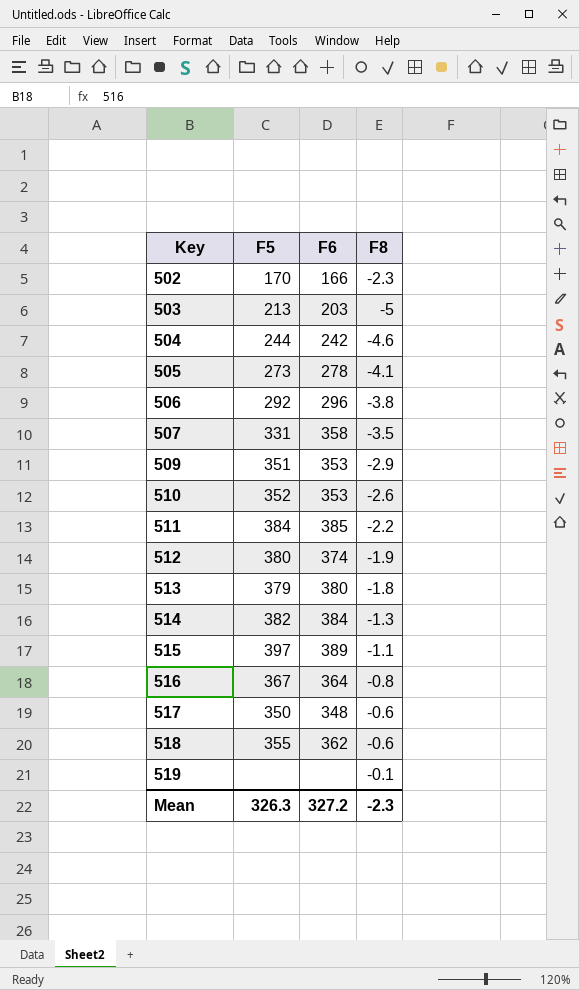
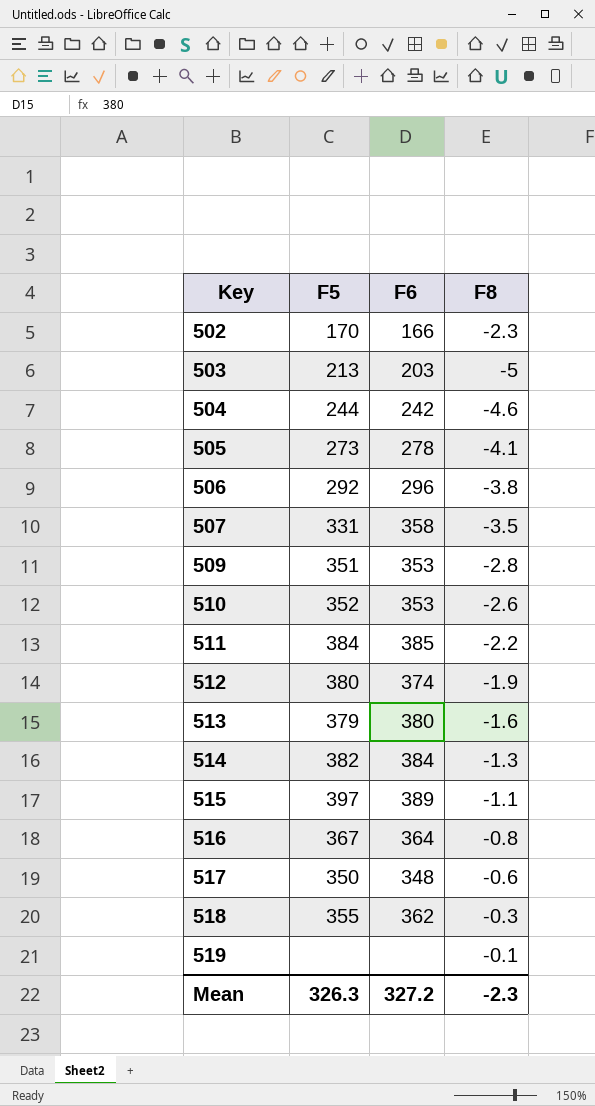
509 | F8: -2.9 -> -2.8
513 | F8: -1.8 -> -1.6
518 | F8: -0.6 -> -0.3

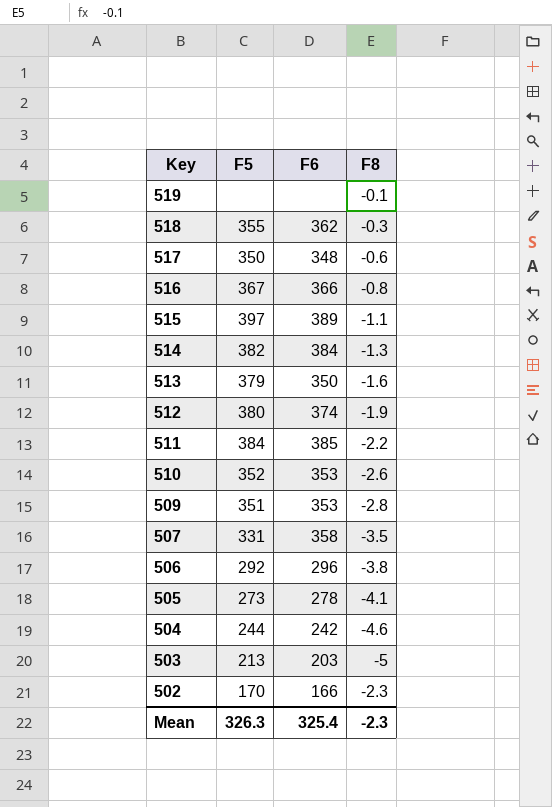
row order: Key ascending -> Key descending
516 | F6: 364 -> 366
513 | F6: 380 -> 350
Mean | F6: 327.2 -> 325.4

